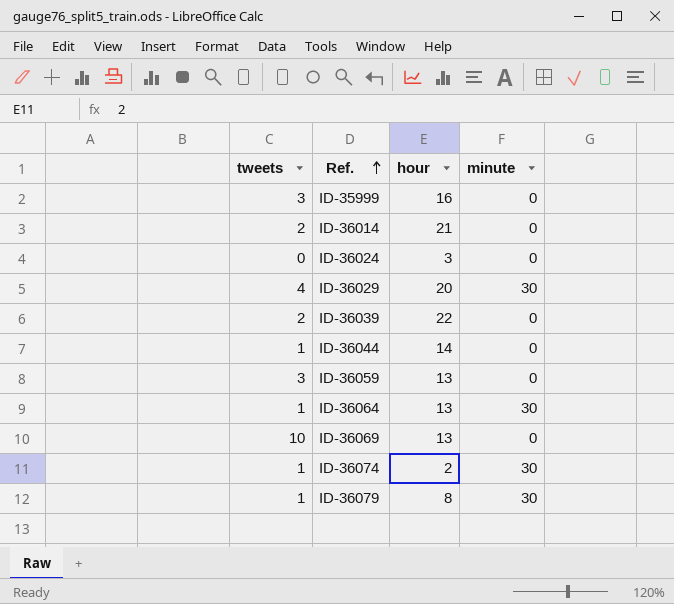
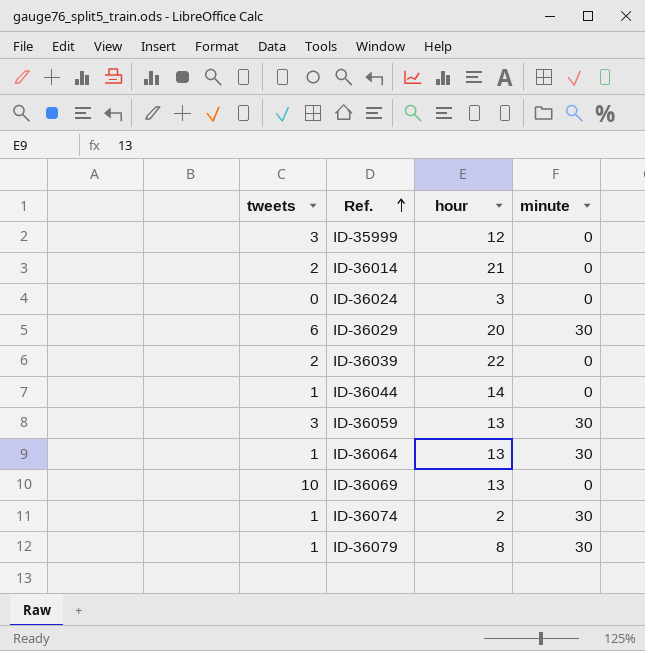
ID-35999 | hour: 16 -> 12
ID-36029 | tweets: 4 -> 6
ID-36059 | minute: 0 -> 30

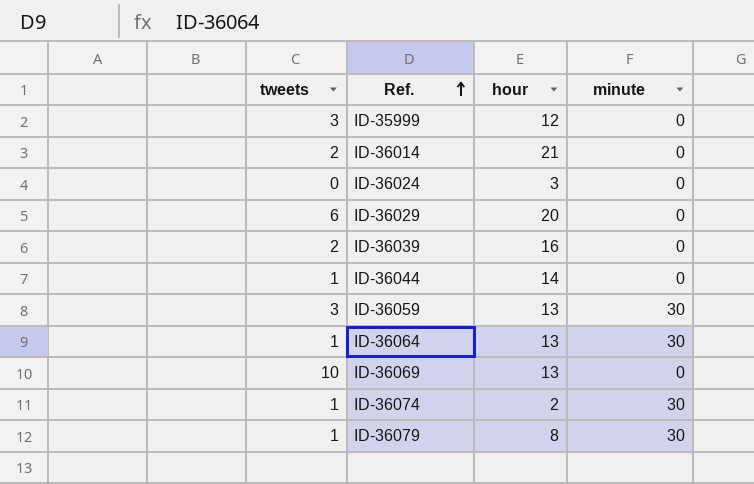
ID-36029 | minute: 30 -> 0
ID-36039 | hour: 22 -> 16

